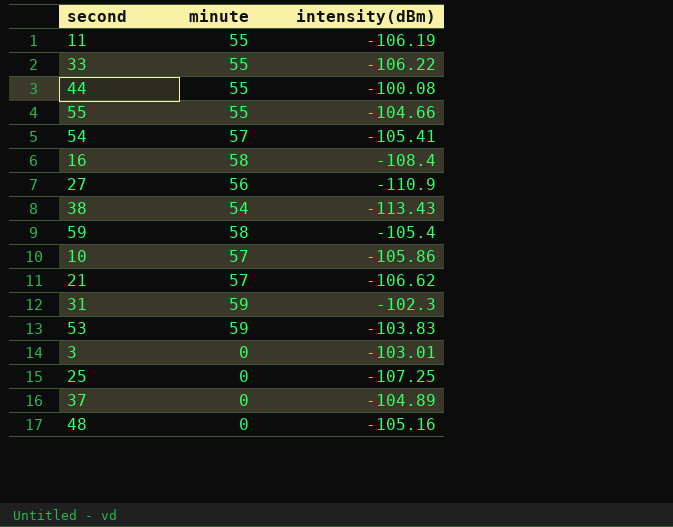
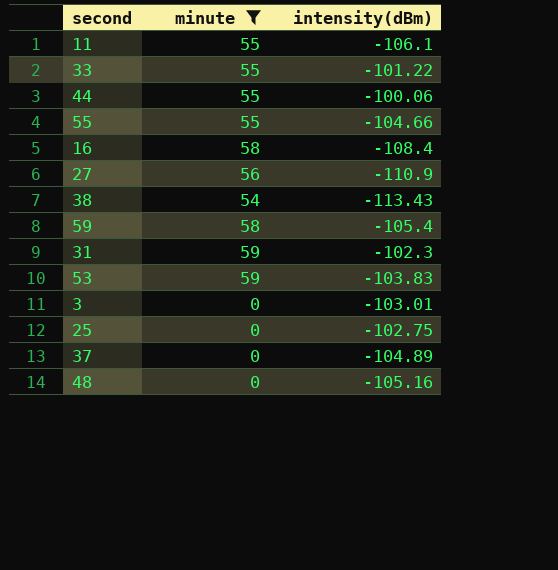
filter: none -> minute != 57
11 | intensity(dBm): -106.19 -> -106.1
33 | intensity(dBm): -106.22 -> -101.22
44 | intensity(dBm): -100.08 -> -100.06
25 | intensity(dBm): -107.25 -> -102.75

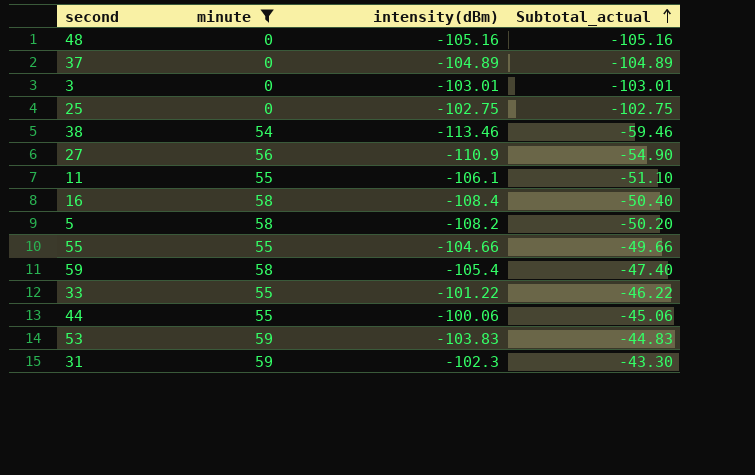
row order: none -> Subtotal_actual ascending
column Subtotal_actual | formula: none -> [minute] + [intensity(dBm)]
38 | intensity(dBm): -113.43 -> -113.46
row 5: none -> 58 | -108.2 | -50.20

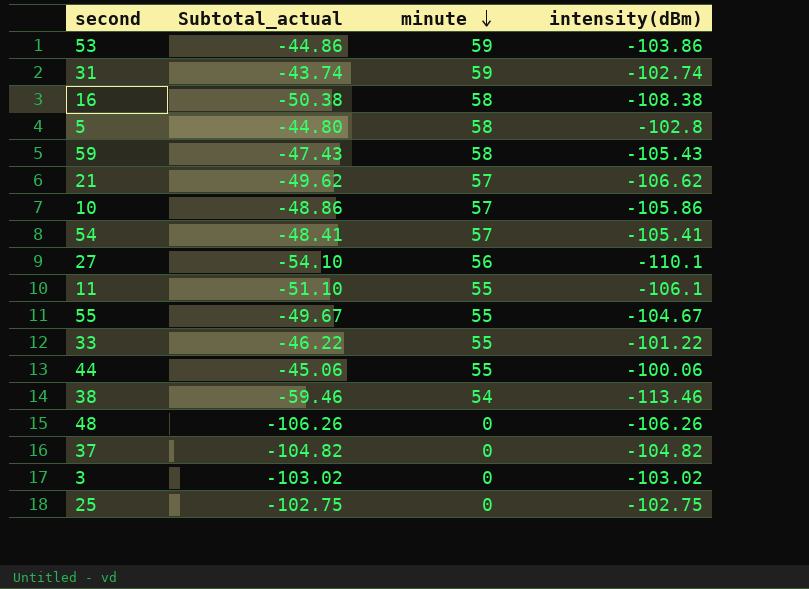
filter: minute != 57 -> none
row order: Subtotal_actual ascending -> minute descending
column Subtotal_actual | position: 4 -> 2
53 | Subtotal_actual: -44.83 -> -44.86
53 | intensity(dBm): -103.83 -> -103.86
31 | Subtotal_actual: -43.30 -> -43.74
31 | intensity(dBm): -102.3 -> -102.74
16 | Subtotal_actual: -50.40 -> -50.38
16 | intensity(dBm): -108.4 -> -108.38
5 | Subtotal_actual: -50.20 -> -44.80
5 | intensity(dBm): -108.2 -> -102.8
59 | Subtotal_actual: -47.40 -> -47.43
59 | intensity(dBm): -105.4 -> -105.43
27 | Subtotal_actual: -54.90 -> -54.10
27 | intensity(dBm): -110.9 -> -110.1
55 | Subtotal_actual: -49.66 -> -49.67
55 | intensity(dBm): -104.66 -> -104.67
48 | Subtotal_actual: -105.16 -> -106.26
48 | intensity(dBm): -105.16 -> -106.26
37 | Subtotal_actual: -104.89 -> -104.82
37 | intensity(dBm): -104.89 -> -104.82
3 | Subtotal_actual: -103.01 -> -103.02
3 | intensity(dBm): -103.01 -> -103.02

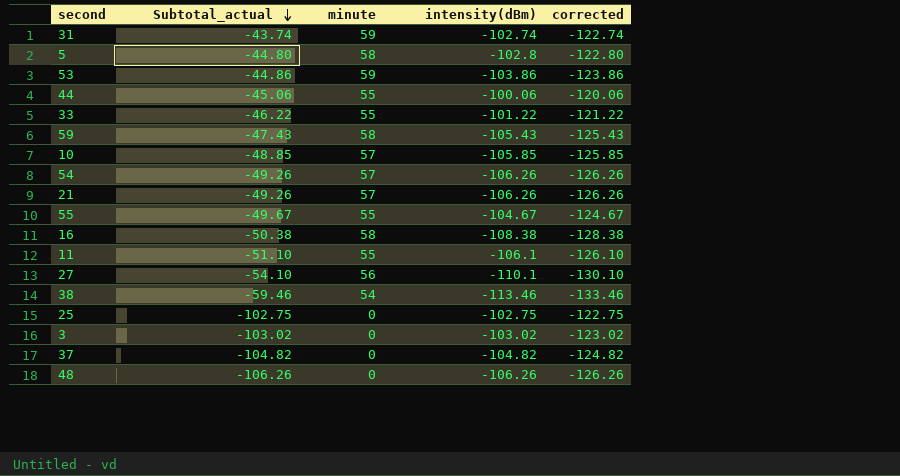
row order: minute descending -> Subtotal_actual descending
column corrected | formula: none -> [intensity(dBm)] - 20
10 | Subtotal_actual: -48.86 -> -48.85
10 | intensity(dBm): -105.86 -> -105.85
54 | Subtotal_actual: -48.41 -> -49.26
54 | intensity(dBm): -105.41 -> -106.26
21 | Subtotal_actual: -49.62 -> -49.26
21 | intensity(dBm): -106.62 -> -106.26

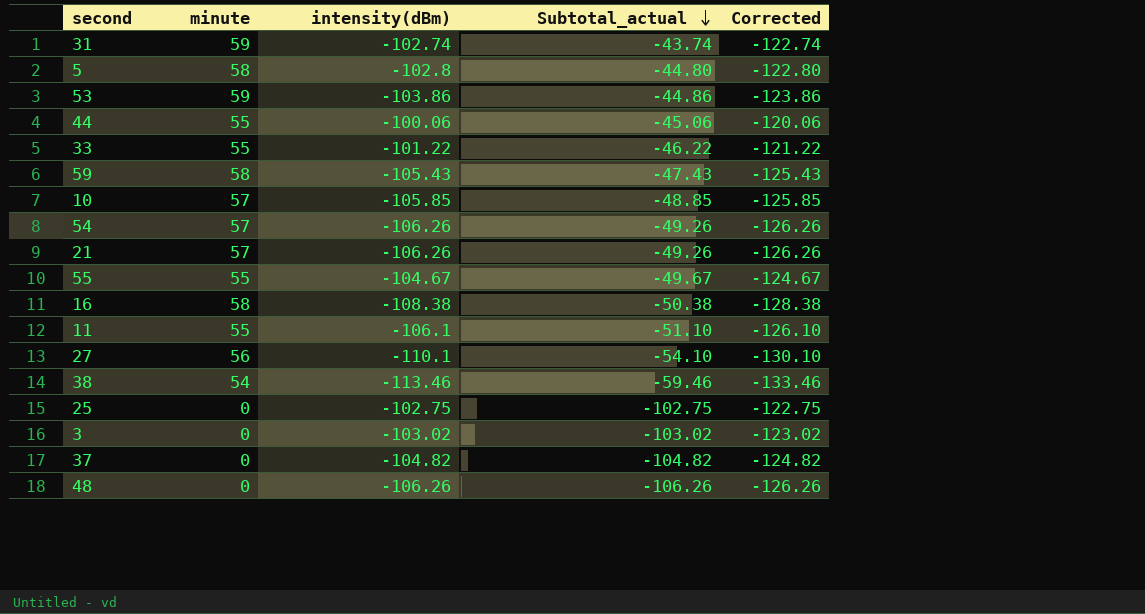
column Subtotal_actual | position: 2 -> 4
column name: corrected -> Corrected

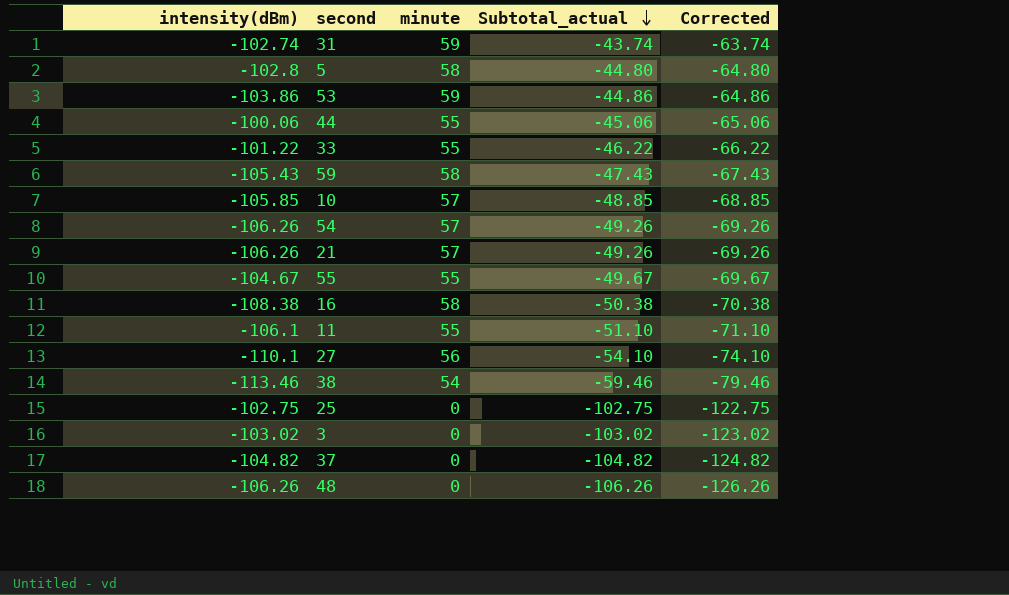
column intensity(dBm) | position: 3 -> 1
column Corrected | formula: [intensity(dBm)] - 20 -> [Subtotal_actual] - 20

